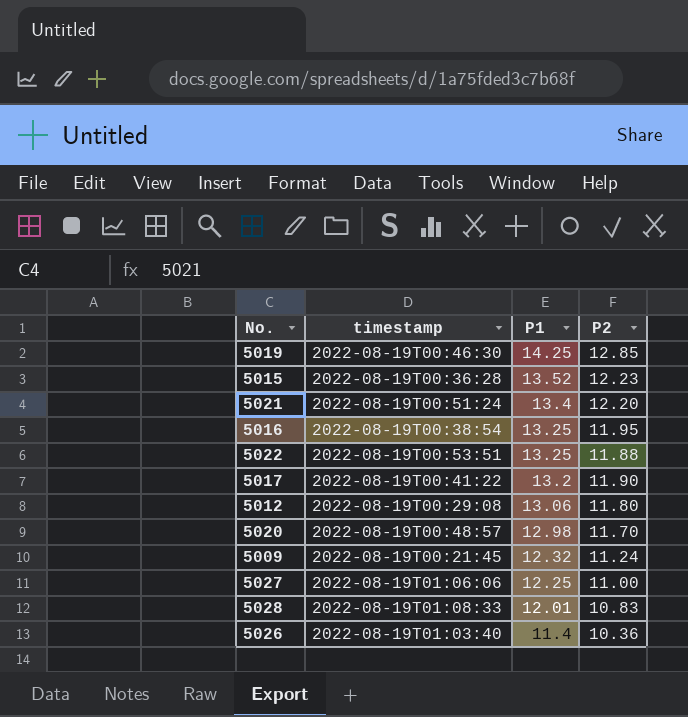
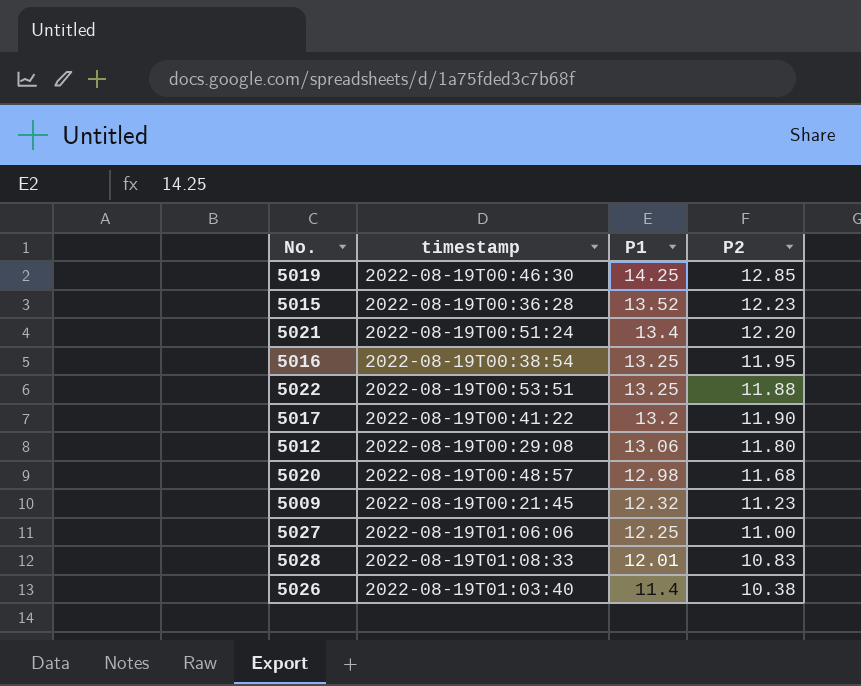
5020 | P2: 11.70 -> 11.68
5009 | P2: 11.24 -> 11.23
5026 | P2: 10.36 -> 10.38

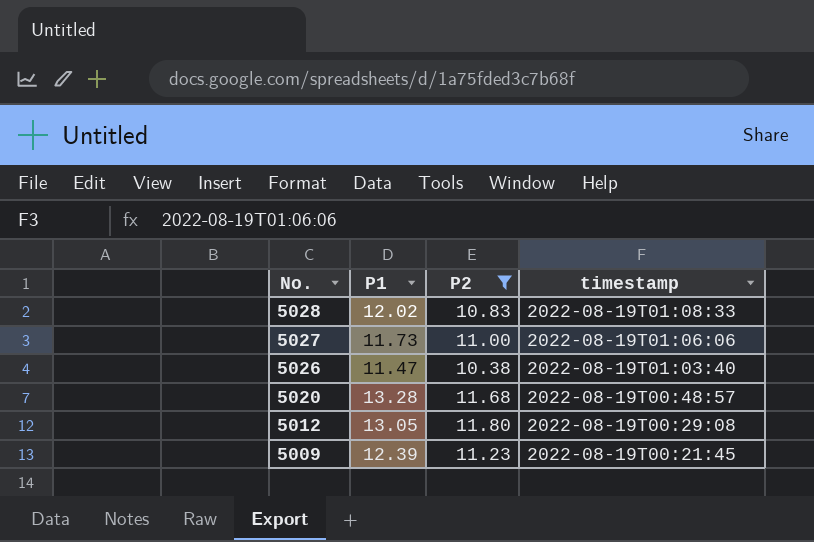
filter: none -> P2 <= 11.80
row order: P1 descending -> No. descending
column timestamp | position: 2 -> 4
5028 | P1: 12.01 -> 12.02
5027 | P1: 12.25 -> 11.73
5026 | P1: 11.4 -> 11.47
5020 | P1: 12.98 -> 13.28
5012 | P1: 13.06 -> 13.05
5009 | P1: 12.32 -> 12.39

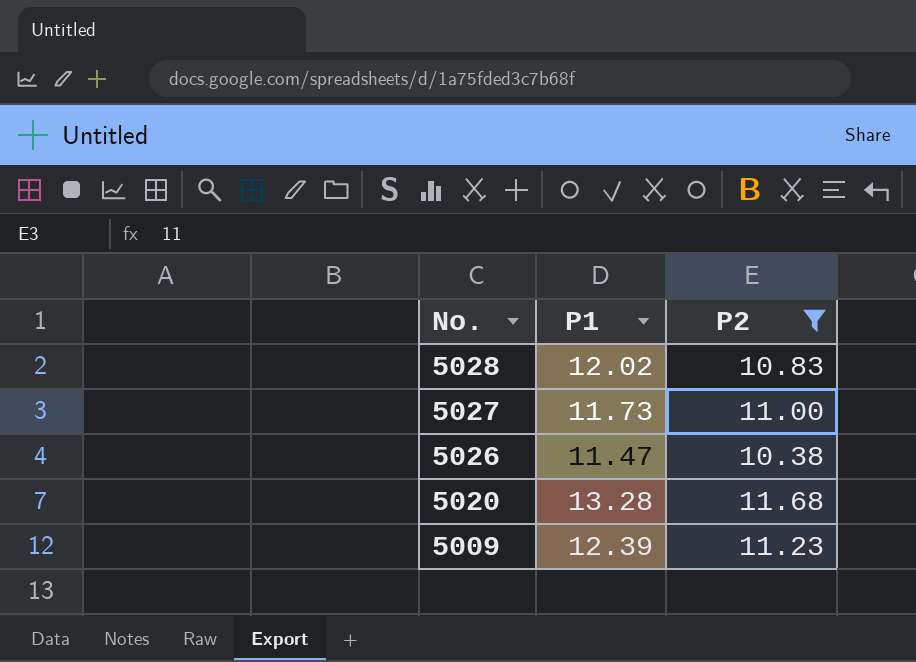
column timestamp | position: 4 -> none
row 5012: 13.05 | 11.80 | 2022-08-19T00:29:08 -> none

